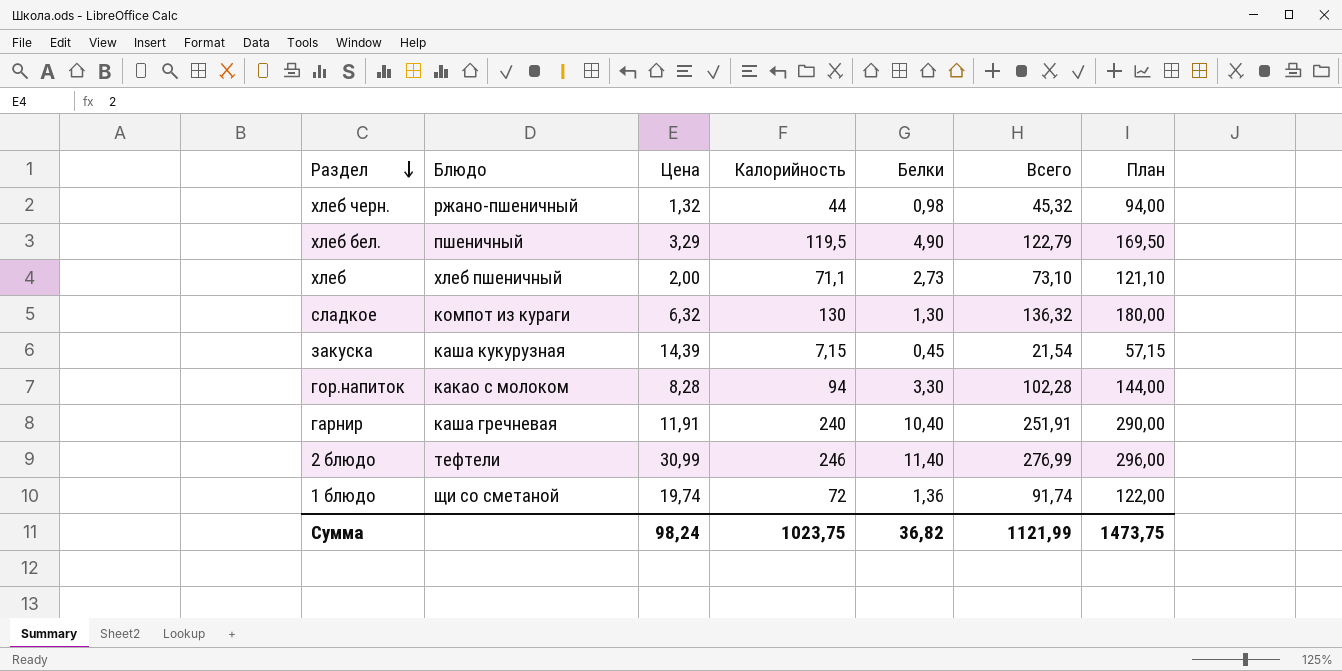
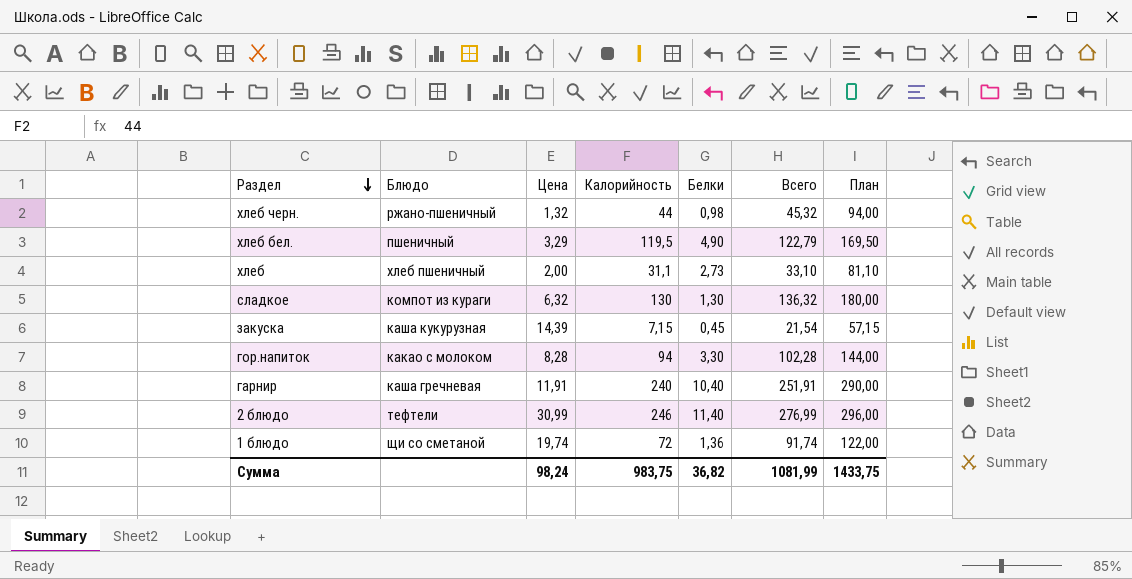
хлеб | Калорийность: 71,1 -> 31,1
хлеб | Всего: 73,10 -> 33,10
хлеб | План: 121,10 -> 81,10
Сумма | Калорийность: 1023,75 -> 983,75
Сумма | Всего: 1121,99 -> 1081,99
Сумма | План: 1473,75 -> 1433,75

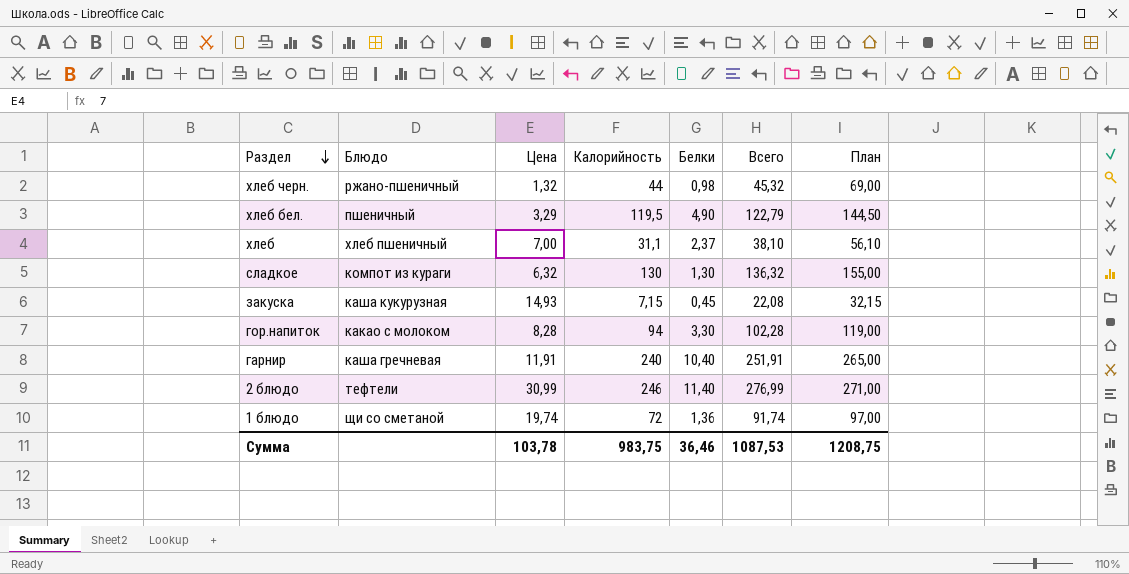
column План | formula: [Калорийность] + 50 -> [Калорийность] + 25
хлеб | Цена: 2,00 -> 7,00
хлеб | Белки: 2,73 -> 2,37
хлеб | Всего: 33,10 -> 38,10
закуска | Цена: 14,39 -> 14,93
закуска | Всего: 21,54 -> 22,08
Сумма | Цена: 98,24 -> 103,78
Сумма | Белки: 36,82 -> 36,46
Сумма | Всего: 1081,99 -> 1087,53
Сумма | План: 1433,75 -> 1208,75

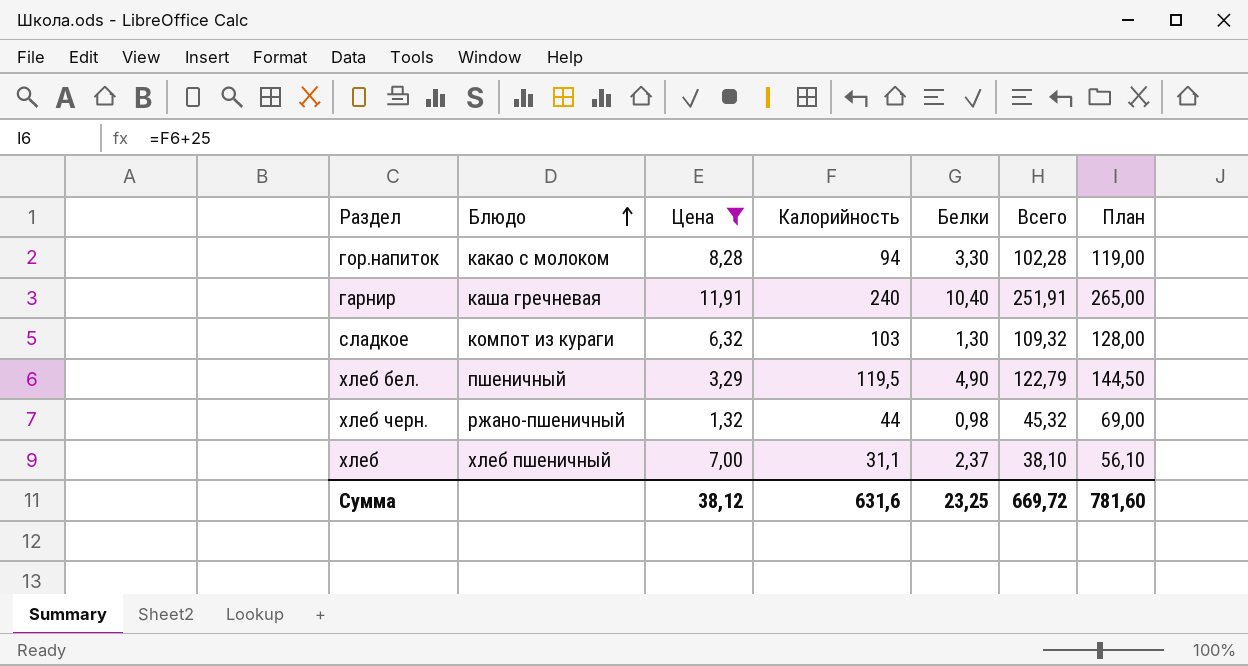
filter: none -> Цена <= 11,91
row order: Раздел descending -> Блюдо ascending
сладкое | Калорийность: 130 -> 103
сладкое | Всего: 136,32 -> 109,32
сладкое | План: 155,00 -> 128,00
Сумма | Цена: 103,78 -> 38,12
Сумма | Калорийность: 983,75 -> 631,6
Сумма | Белки: 36,46 -> 23,25
Сумма | Всего: 1087,53 -> 669,72
Сумма | План: 1208,75 -> 781,60

